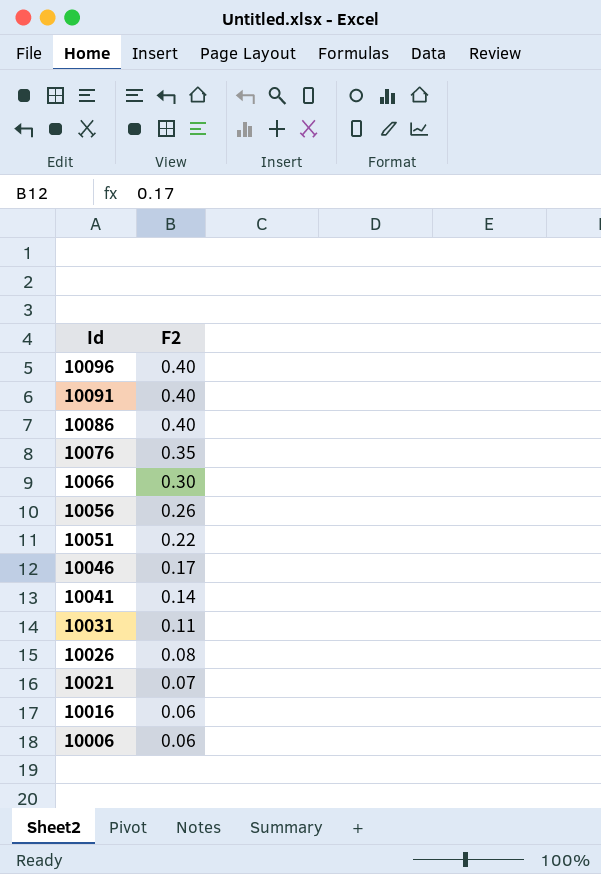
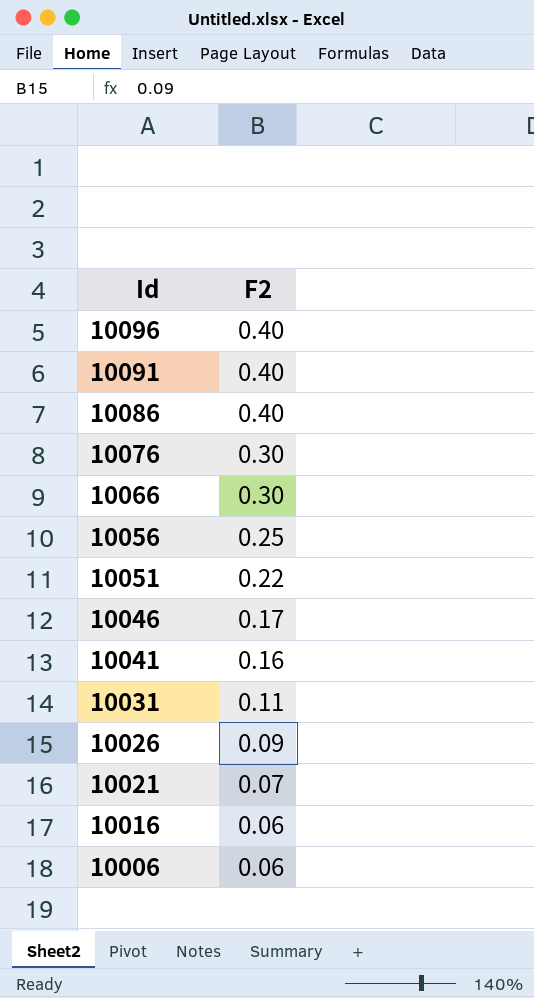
10076 | F2: 0.35 -> 0.30
10056 | F2: 0.26 -> 0.25
10041 | F2: 0.14 -> 0.16
10026 | F2: 0.08 -> 0.09

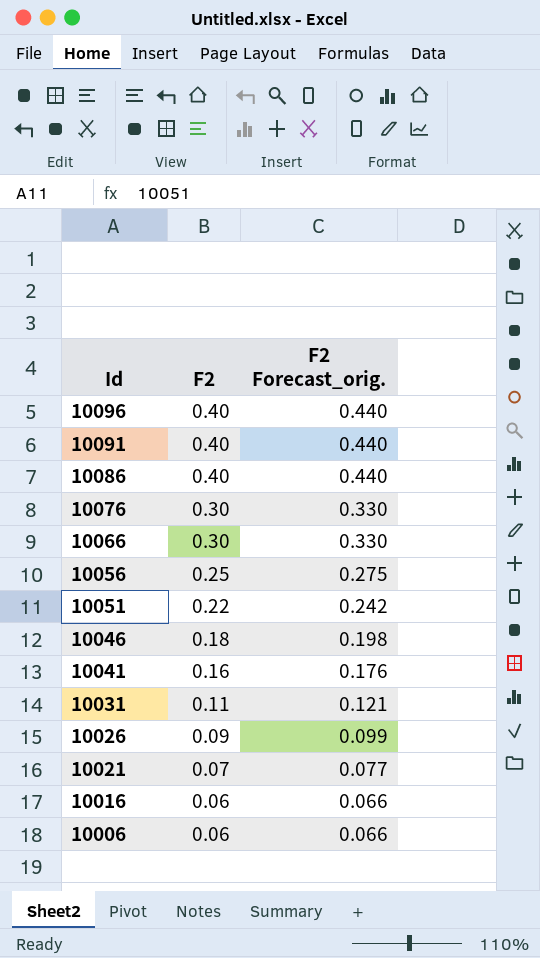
column F2 Forecast_orig. | formula: none -> [F2] * 1.1
10046 | F2: 0.17 -> 0.18

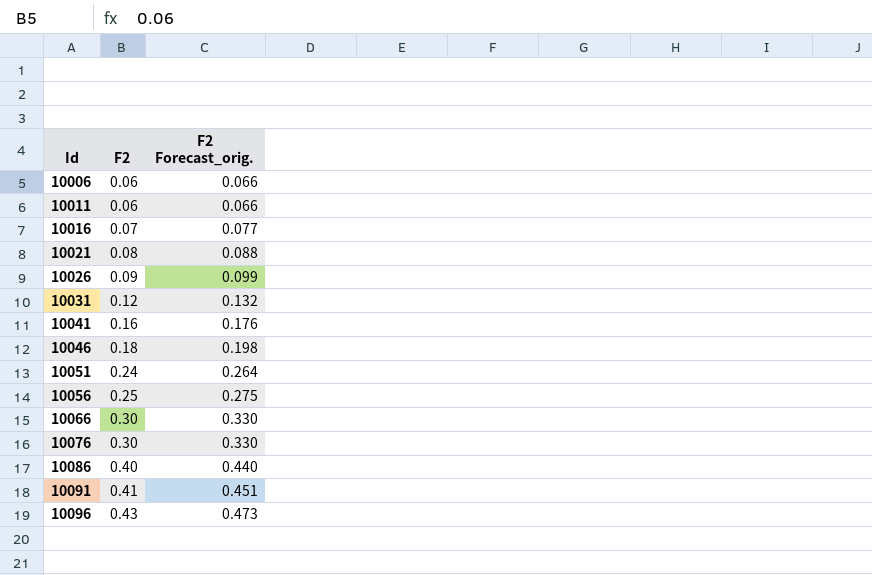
row order: Id descending -> Id ascending
row 10011: none -> 0.06 | 0.066
10016 | F2: 0.06 -> 0.07
10016 | F2 Forecast_orig.: 0.066 -> 0.077
10021 | F2: 0.07 -> 0.08
10021 | F2 Forecast_orig.: 0.077 -> 0.088
10031 | F2: 0.11 -> 0.12
10031 | F2 Forecast_orig.: 0.121 -> 0.132
10051 | F2: 0.22 -> 0.24
10051 | F2 Forecast_orig.: 0.242 -> 0.264
10091 | F2: 0.40 -> 0.41
10091 | F2 Forecast_orig.: 0.440 -> 0.451
10096 | F2: 0.40 -> 0.43
10096 | F2 Forecast_orig.: 0.440 -> 0.473

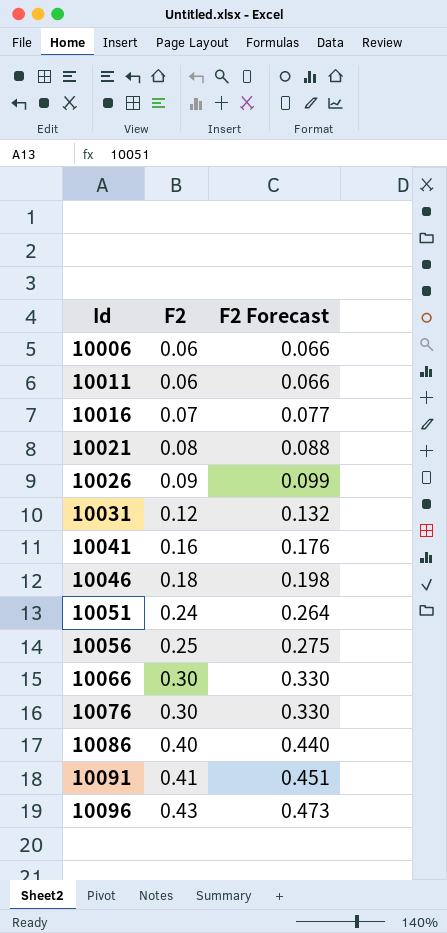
column name: F2 Forecast_orig. -> F2 Forecast

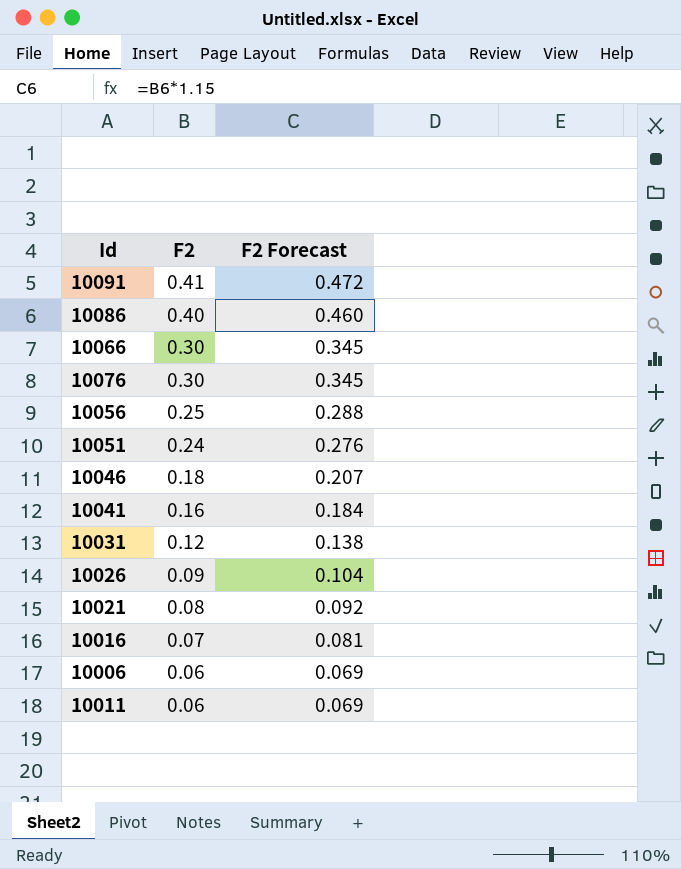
row order: Id ascending -> F2 descending
column F2 Forecast | formula: [F2] * 1.1 -> [F2] * 1.15
row 10096: 0.43 | 0.473 -> none

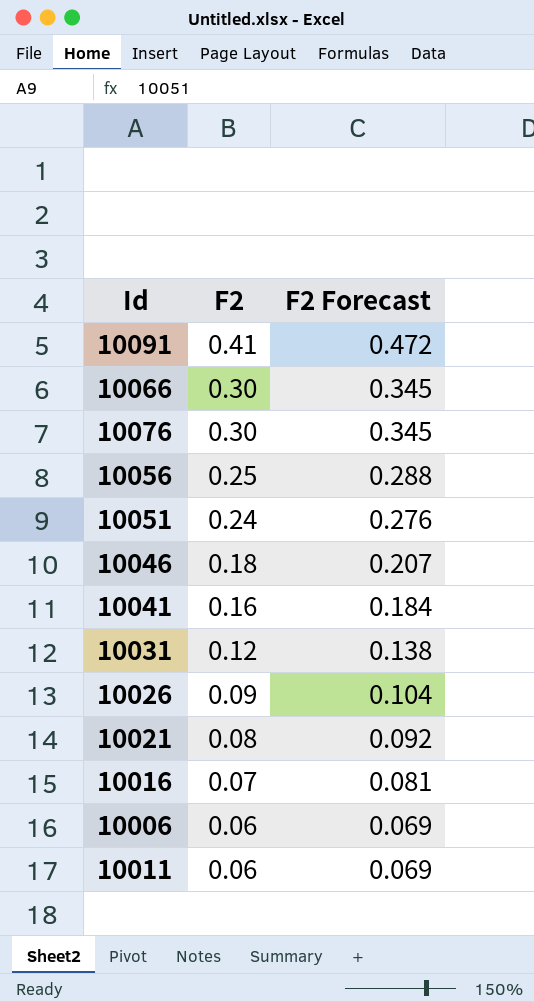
row 10086: 0.40 | 0.460 -> none

